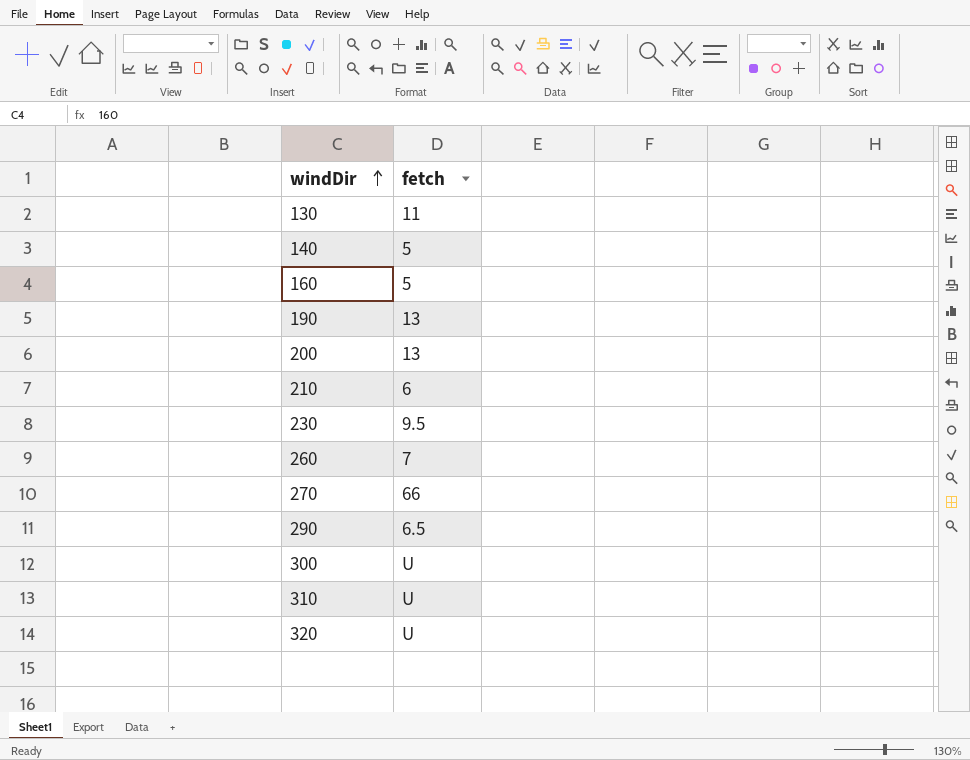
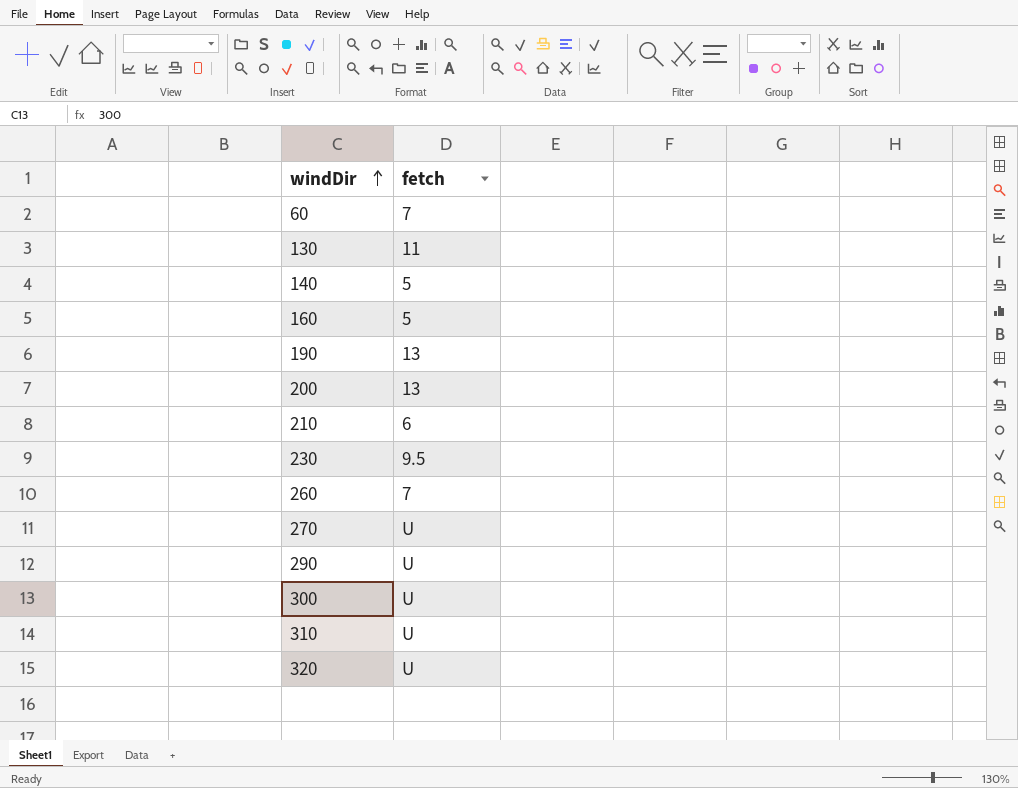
row 60: none -> 7
270 | fetch: 66 -> U
290 | fetch: 6.5 -> U

